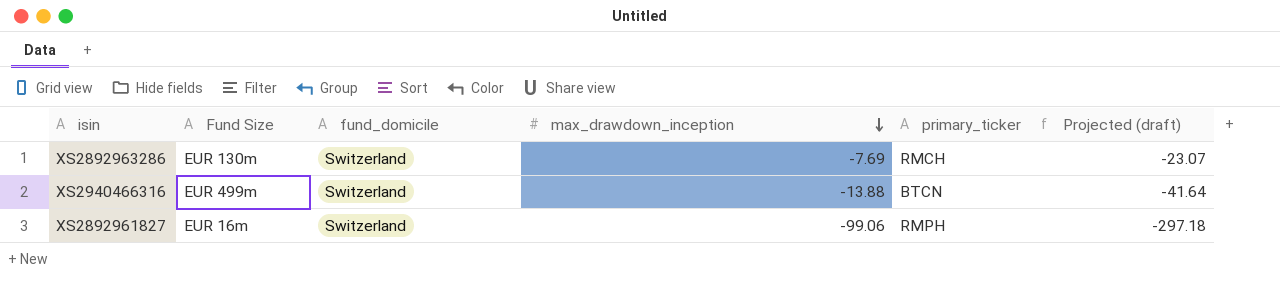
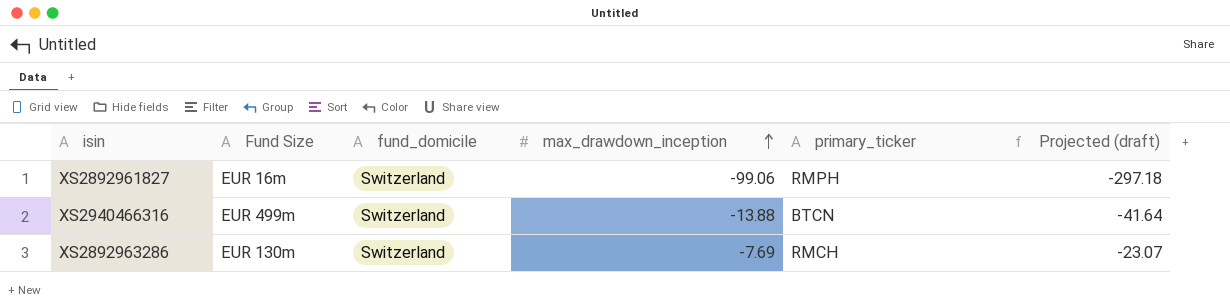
row order: max_drawdown_inception descending -> max_drawdown_inception ascending

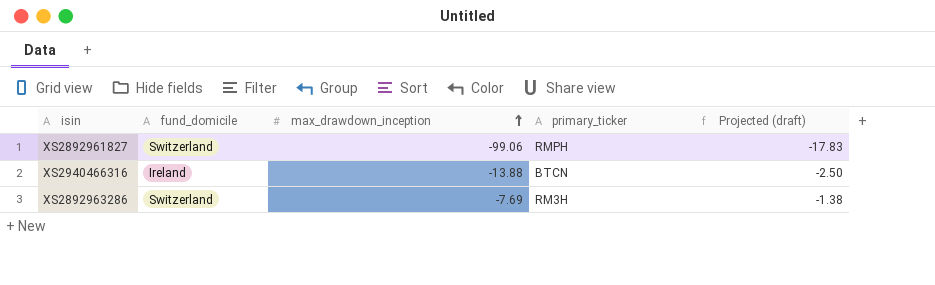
column Fund Size | position: 2 -> none
column Projected (draft) | formula: [max_drawdown_inception] * 3 -> [max_drawdown_inception] * 0.18
XS2940466316 | fund_domicile: Switzerland -> Ireland
XS2892963286 | primary_ticker: RMCH -> RM3H

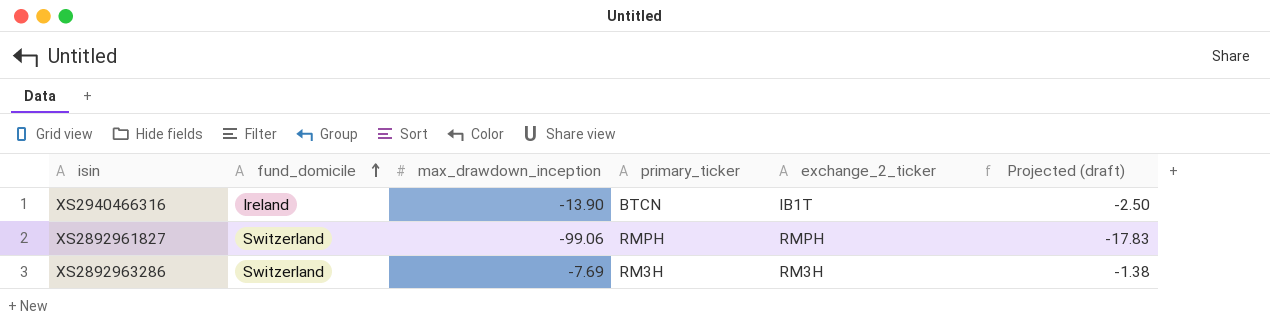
row order: max_drawdown_inception ascending -> fund_domicile ascending
column exchange_2_ticker | position: none -> 5
XS2940466316 | max_drawdown_inception: -13.88 -> -13.90

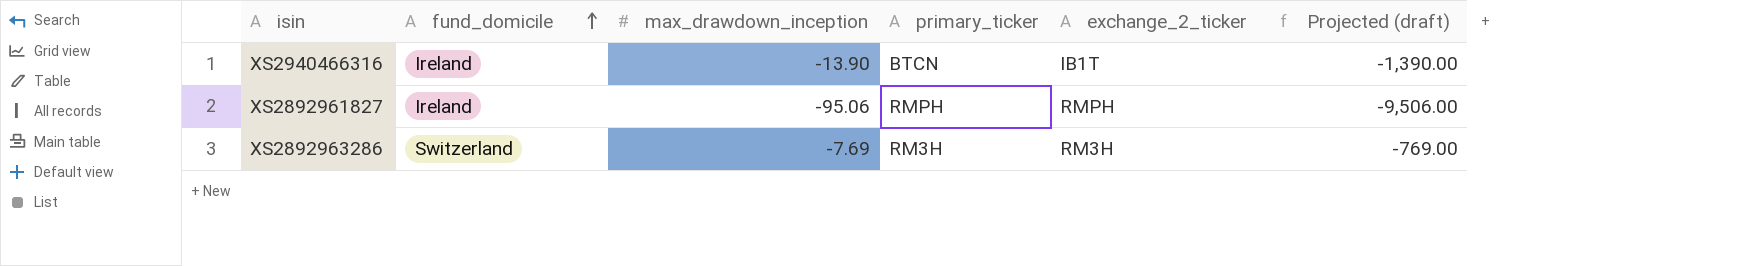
column Projected (draft) | formula: [max_drawdown_inception] * 0.18 -> [max_drawdown_inception] * 100
XS2892961827 | fund_domicile: Switzerland -> Ireland
XS2892961827 | max_drawdown_inception: -99.06 -> -95.06

